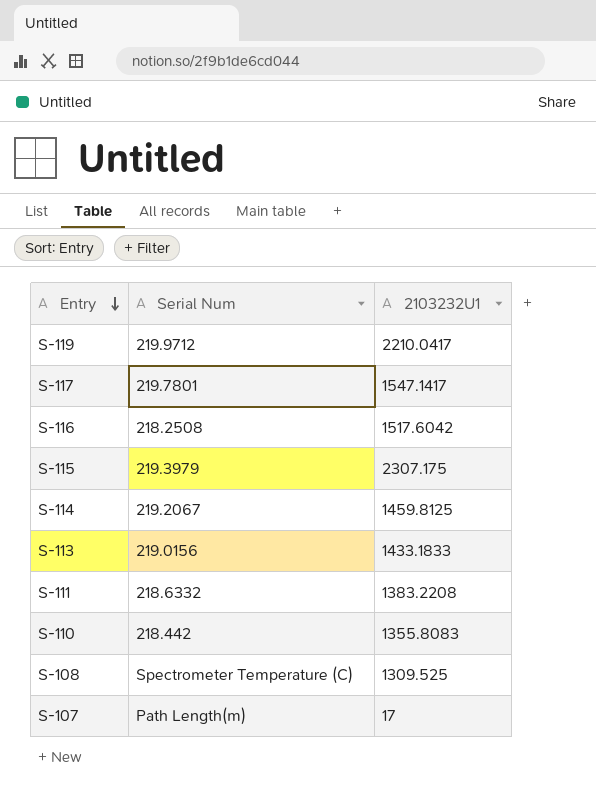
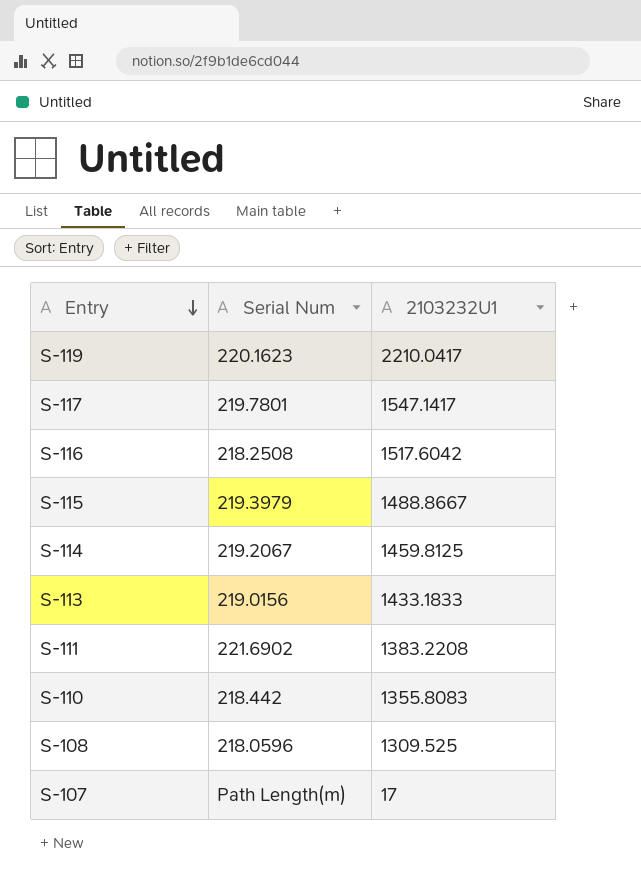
S-119 | Serial Num: 219.9712 -> 220.1623
S-115 | 2103232U1: 2307.175 -> 1488.8667
S-111 | Serial Num: 218.6332 -> 221.6902
S-108 | Serial Num: Spectrometer Temperature (C) -> 218.0596

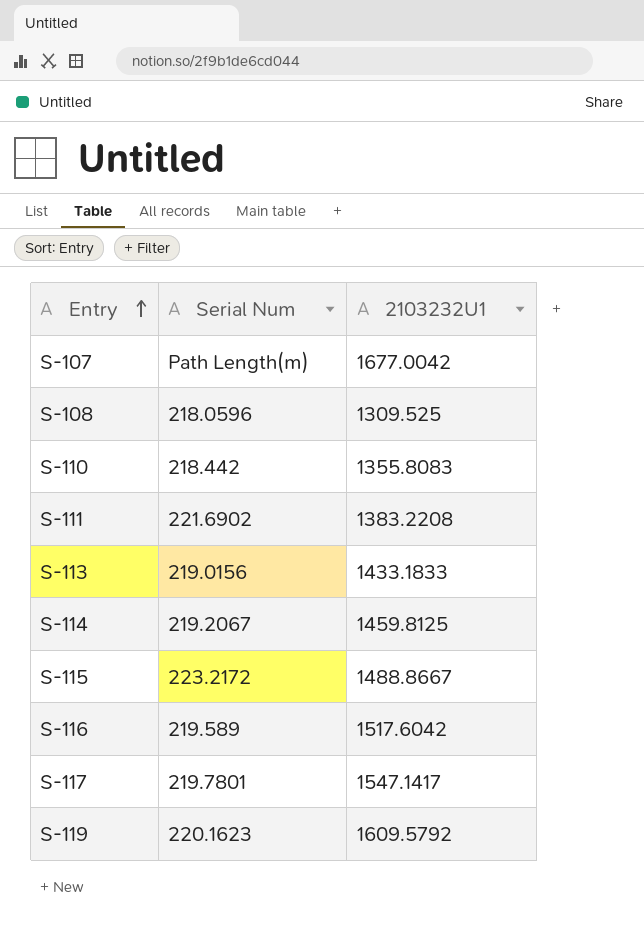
row order: Entry descending -> Entry ascending
S-107 | 2103232U1: 17 -> 1677.0042
S-115 | Serial Num: 219.3979 -> 223.2172
S-116 | Serial Num: 218.2508 -> 219.589
S-119 | 2103232U1: 2210.0417 -> 1609.5792

